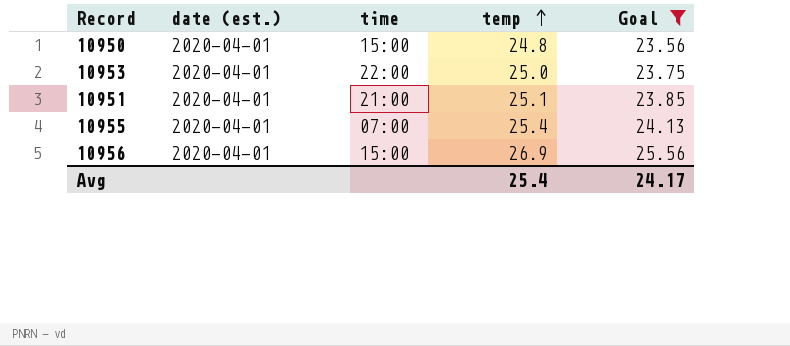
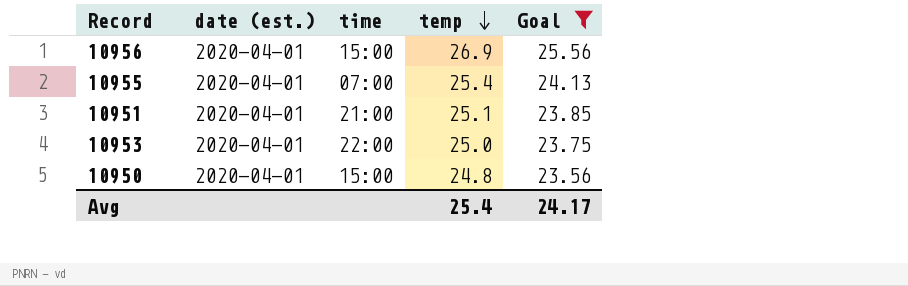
row order: temp ascending -> temp descending

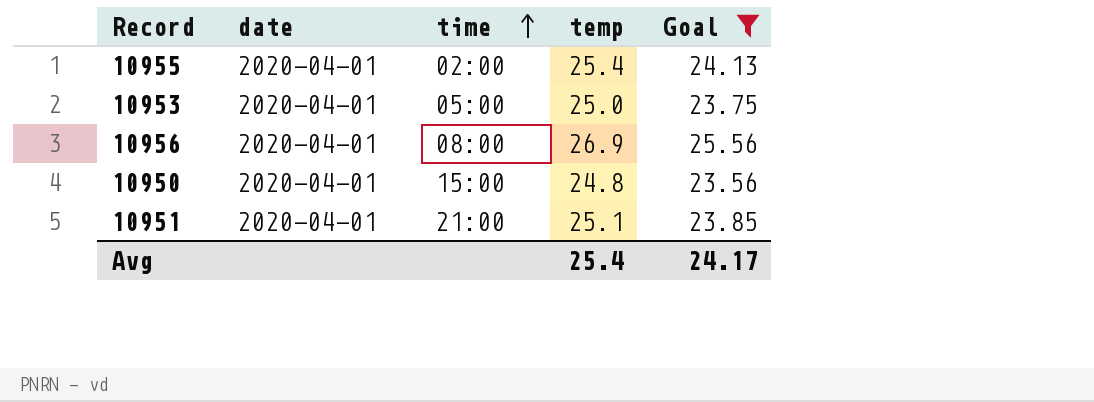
row order: temp descending -> time ascending
column name: date (est.) -> date
10955 | time: 07:00 -> 02:00
10953 | time: 22:00 -> 05:00
10956 | time: 15:00 -> 08:00

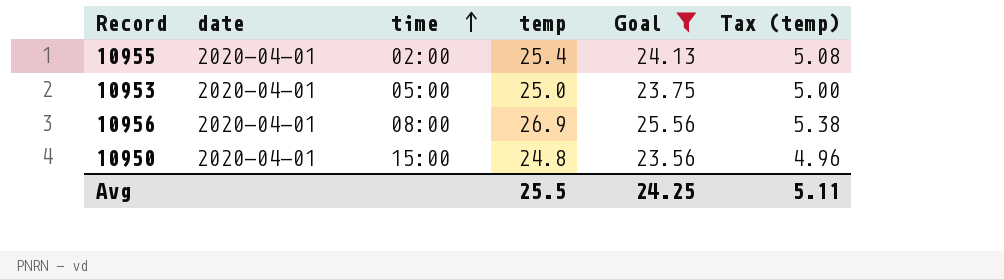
column Tax (temp) | formula: none -> [temp] * 0.2
row 10951: 2020-04-01 | 21:00 | 25.1 | 23.85 -> none
Avg | temp: 25.4 -> 25.5
Avg | Goal: 24.17 -> 24.25

